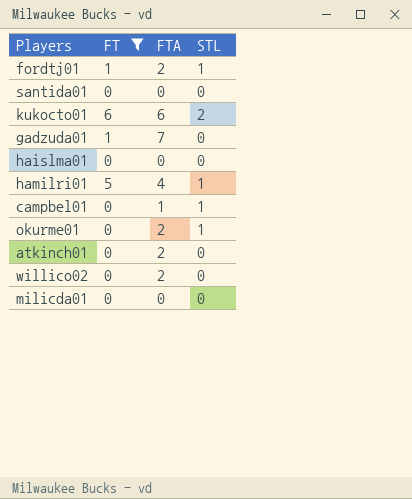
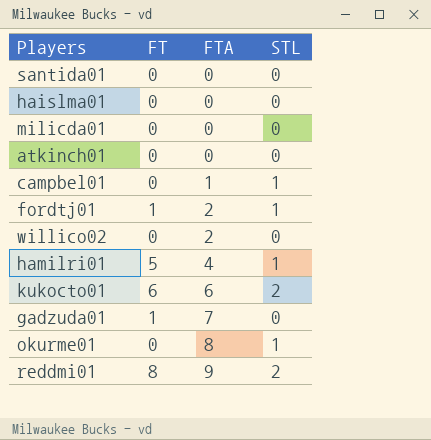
filter: FT != 8 -> none
row order: none -> FTA ascending
atkinch01 | FTA: 2 -> 0
okurme01 | FTA: 2 -> 8

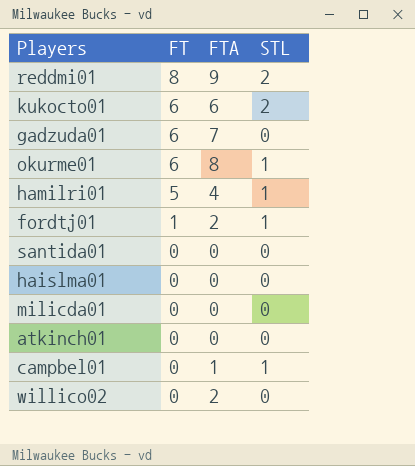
row order: FTA ascending -> FT descending
gadzuda01 | FT: 1 -> 6
okurme01 | FT: 0 -> 6

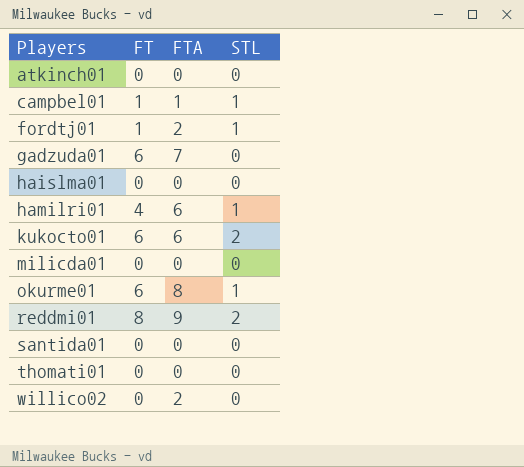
row order: FT descending -> Players ascending
campbel01 | FT: 0 -> 1
hamilri01 | FT: 5 -> 4
hamilri01 | FTA: 4 -> 6
row thomati01: none -> 0 | 0 | 0

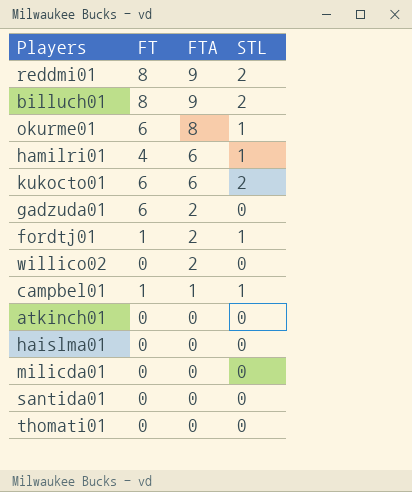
row order: Players ascending -> FTA descending
row billuch01: none -> 8 | 9 | 2
gadzuda01 | FTA: 7 -> 2

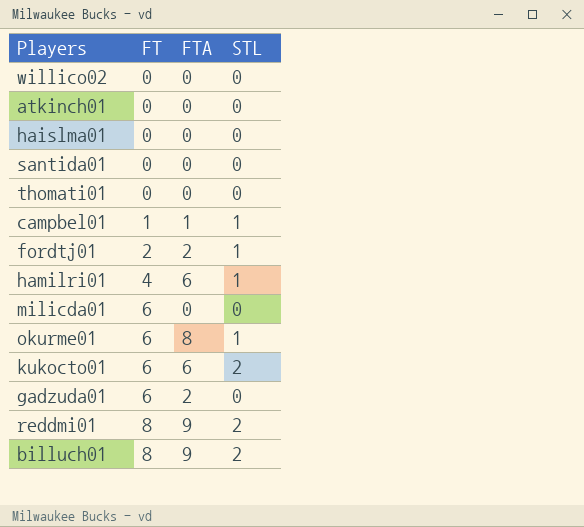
row order: FTA descending -> FT ascending
willico02 | FTA: 2 -> 0
fordtj01 | FT: 1 -> 2
milicda01 | FT: 0 -> 6

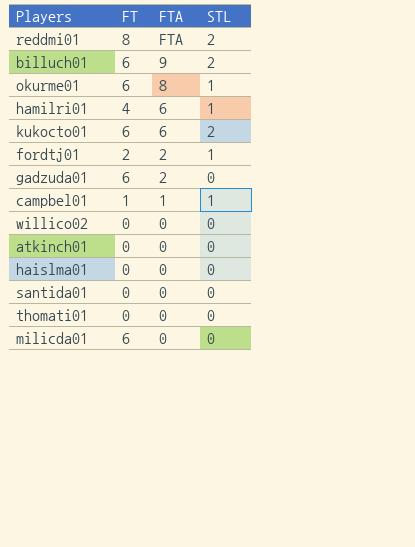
row order: FT ascending -> FTA descending
reddmi01 | FTA: 9 -> FTA
billuch01 | FT: 8 -> 6

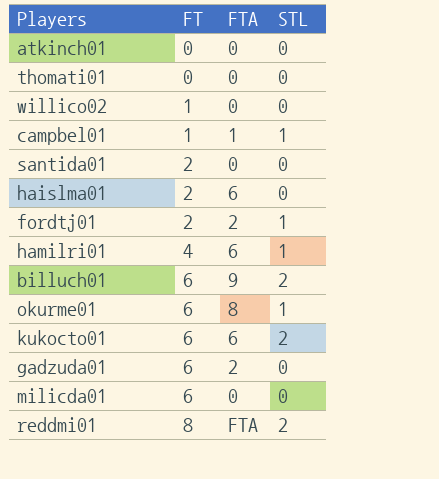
row order: FTA descending -> FT ascending
willico02 | FT: 0 -> 1
santida01 | FT: 0 -> 2
haislma01 | FT: 0 -> 2
haislma01 | FTA: 0 -> 6

